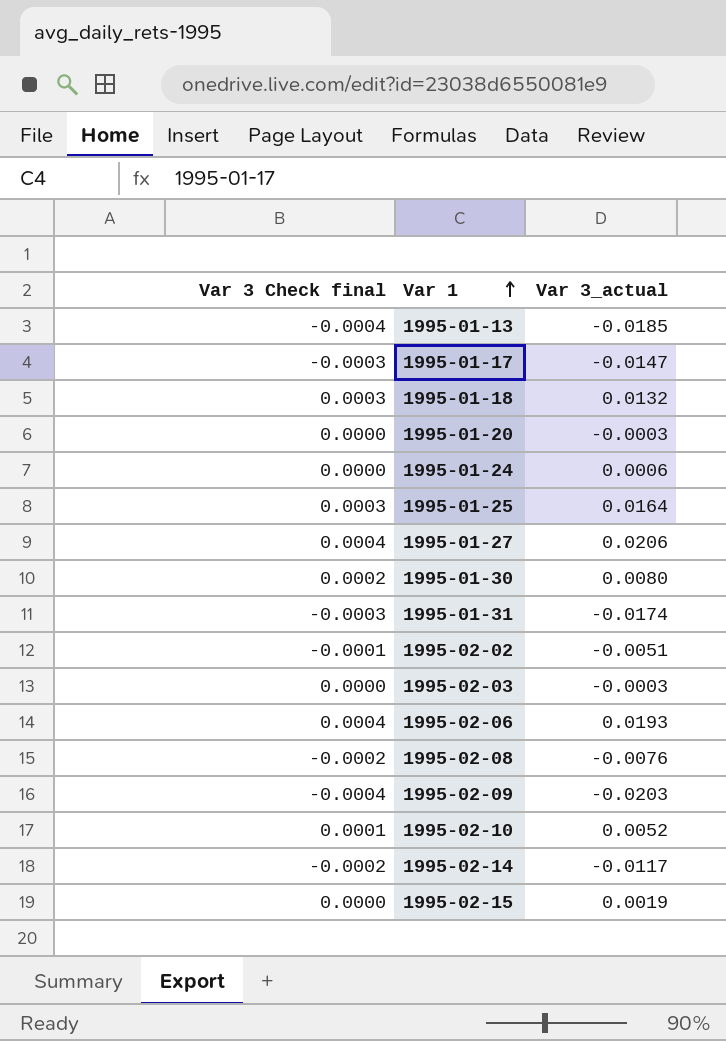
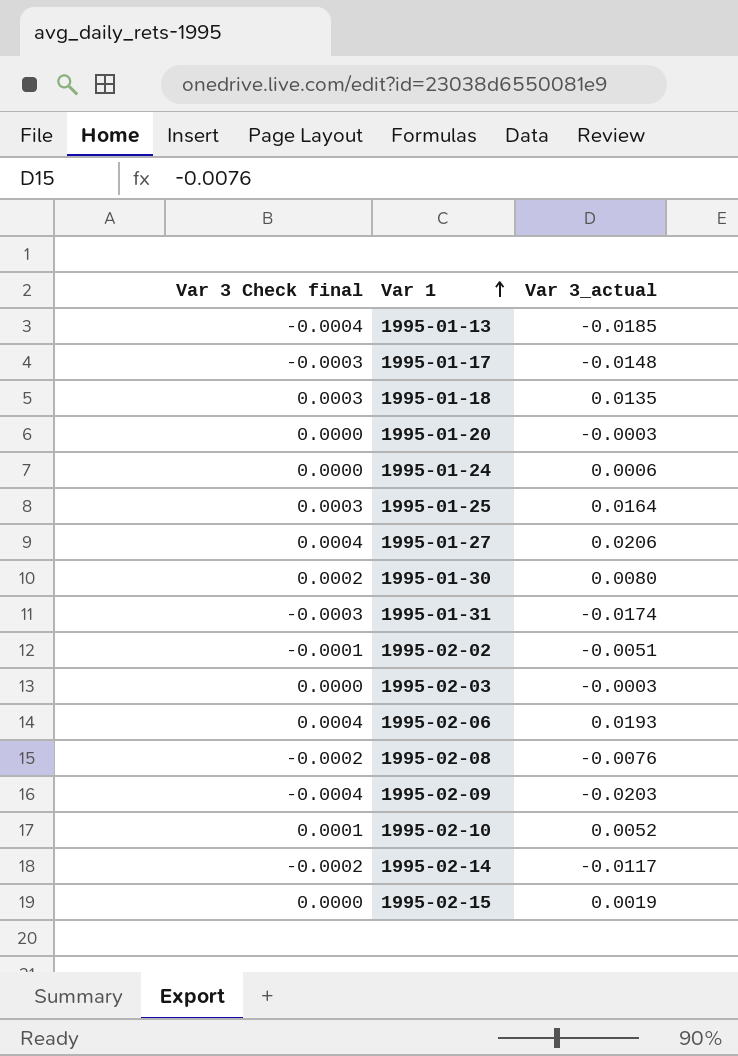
1995-01-17 | Var 3_actual: -0.0147 -> -0.0148
1995-01-18 | Var 3_actual: 0.0132 -> 0.0135

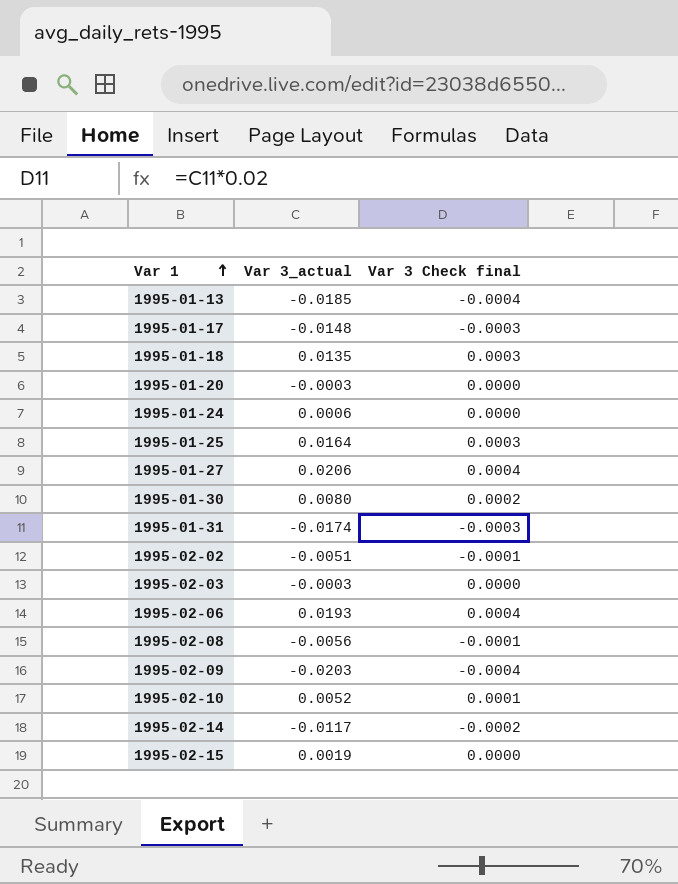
column Var 3 Check final | position: 1 -> 3
1995-02-08 | Var 3_actual: -0.0076 -> -0.0056
1995-02-08 | Var 3 Check final: -0.0002 -> -0.0001

